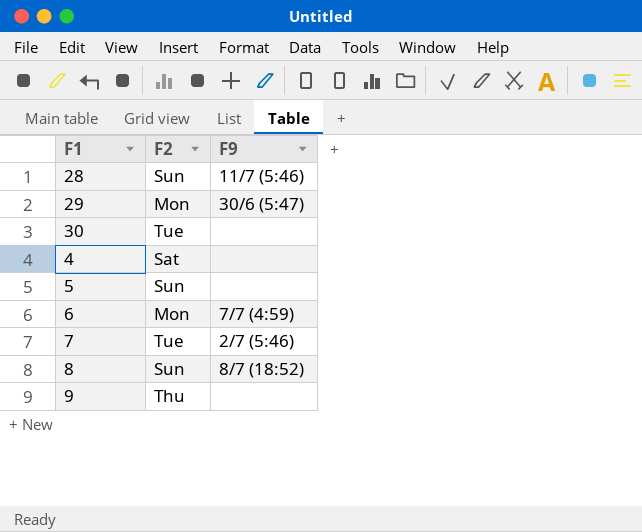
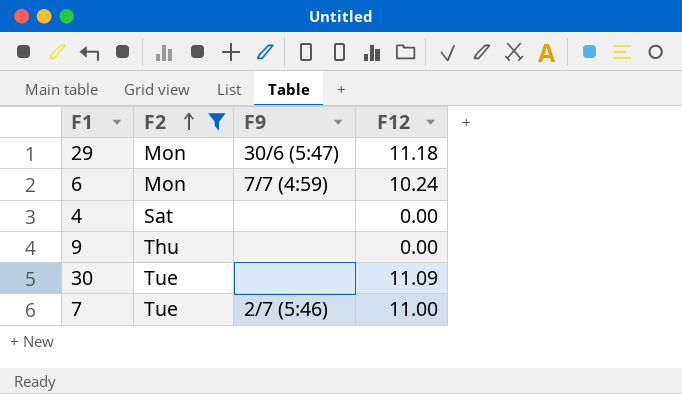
filter: none -> F2 != Sun
row order: none -> F2 ascending
column F12 | position: none -> 4

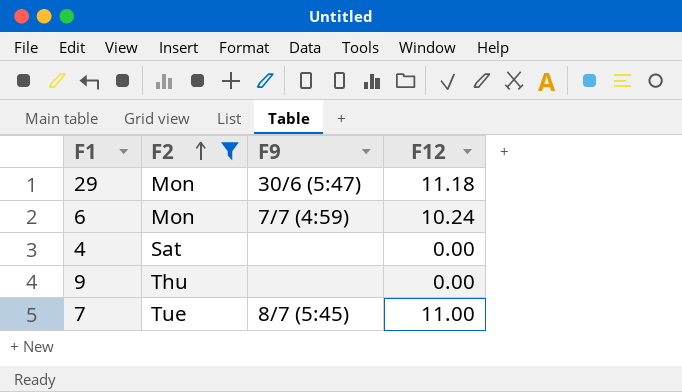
row 30: Tue | none | 11.09 -> none
7 | F9: 2/7 (5:46) -> 8/7 (5:45)

